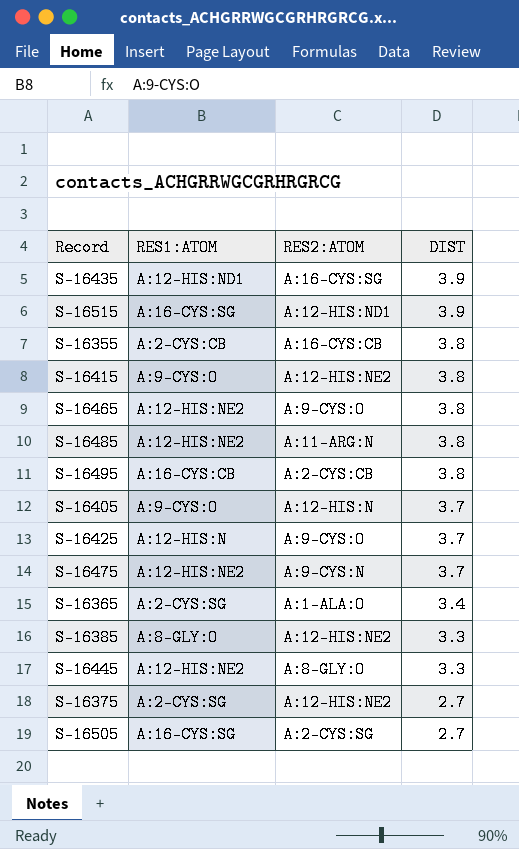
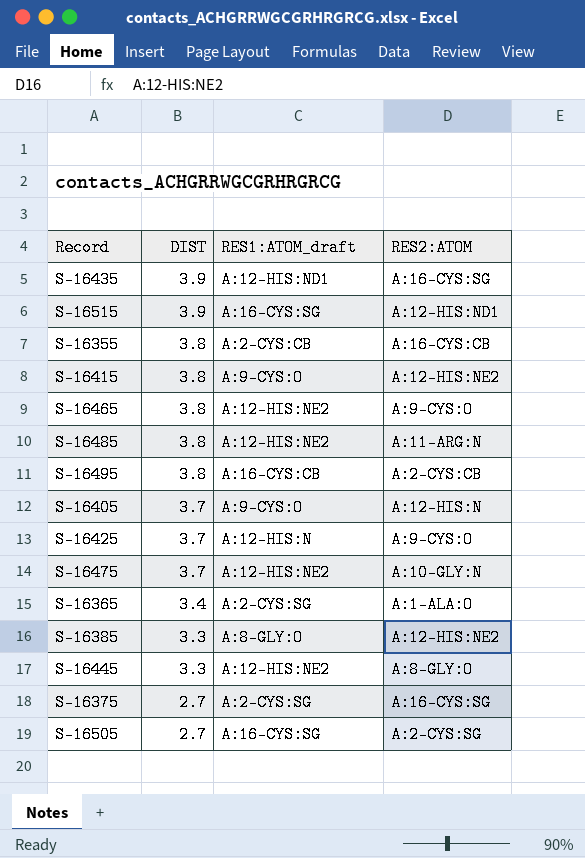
column DIST | position: 4 -> 2
column name: RES1:ATOM -> RES1:ATOM_draft
S-16475 | RES2:ATOM: A:9-CYS:N -> A:10-GLY:N
S-16375 | RES2:ATOM: A:12-HIS:NE2 -> A:16-CYS:SG

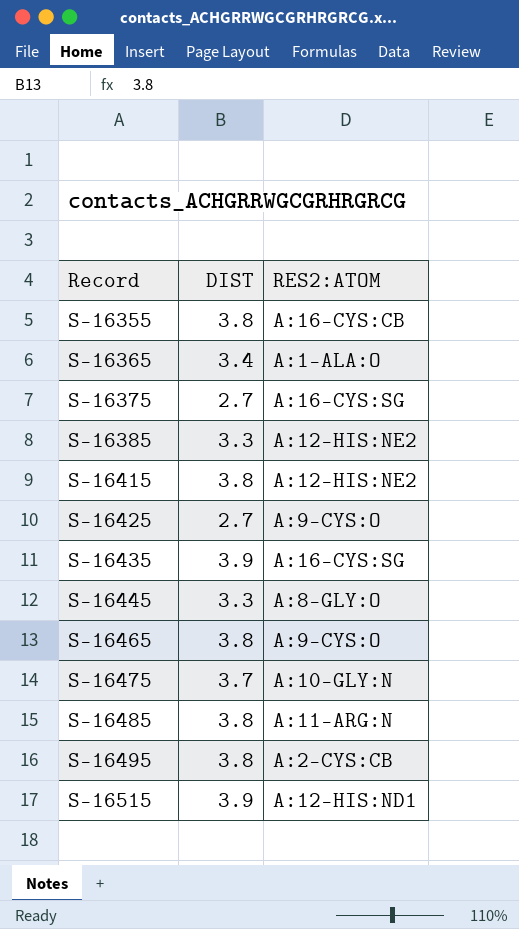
row order: DIST descending -> Record ascending
column RES1:ATOM_draft | position: 3 -> none
row S-16405: 3.7 | A:9-CYS:O | A:12-HIS:N -> none
row S-16505: 2.7 | A:16-CYS:SG | A:2-CYS:SG -> none
S-16425 | DIST: 3.7 -> 2.7

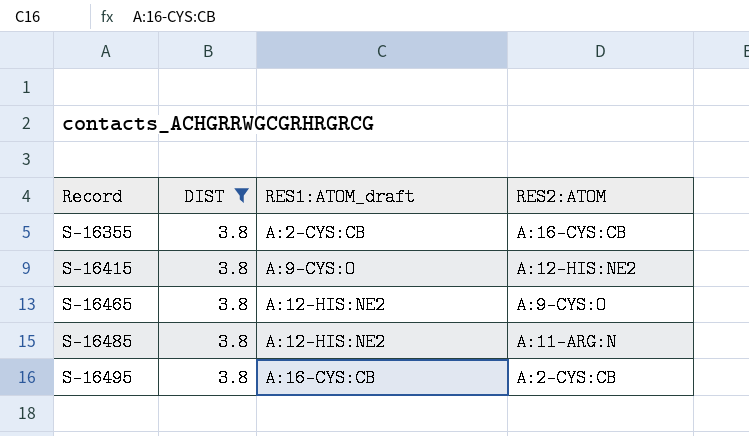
filter: none -> DIST = 3.8
column RES1:ATOM_draft | position: none -> 3

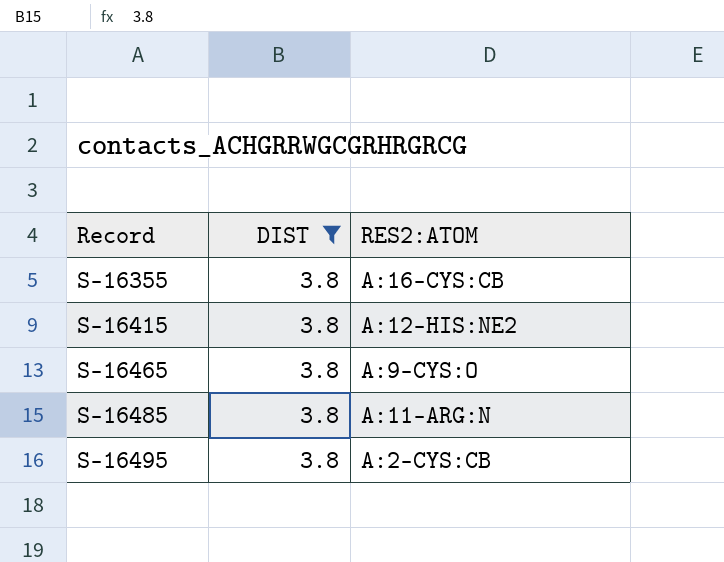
column RES1:ATOM_draft | position: 3 -> none

